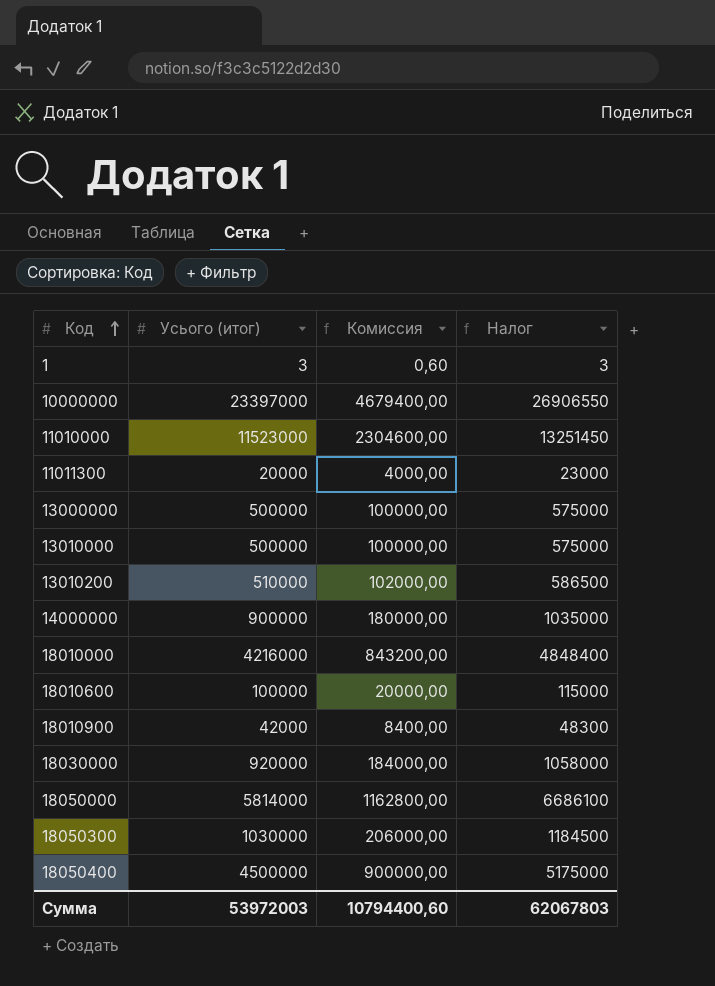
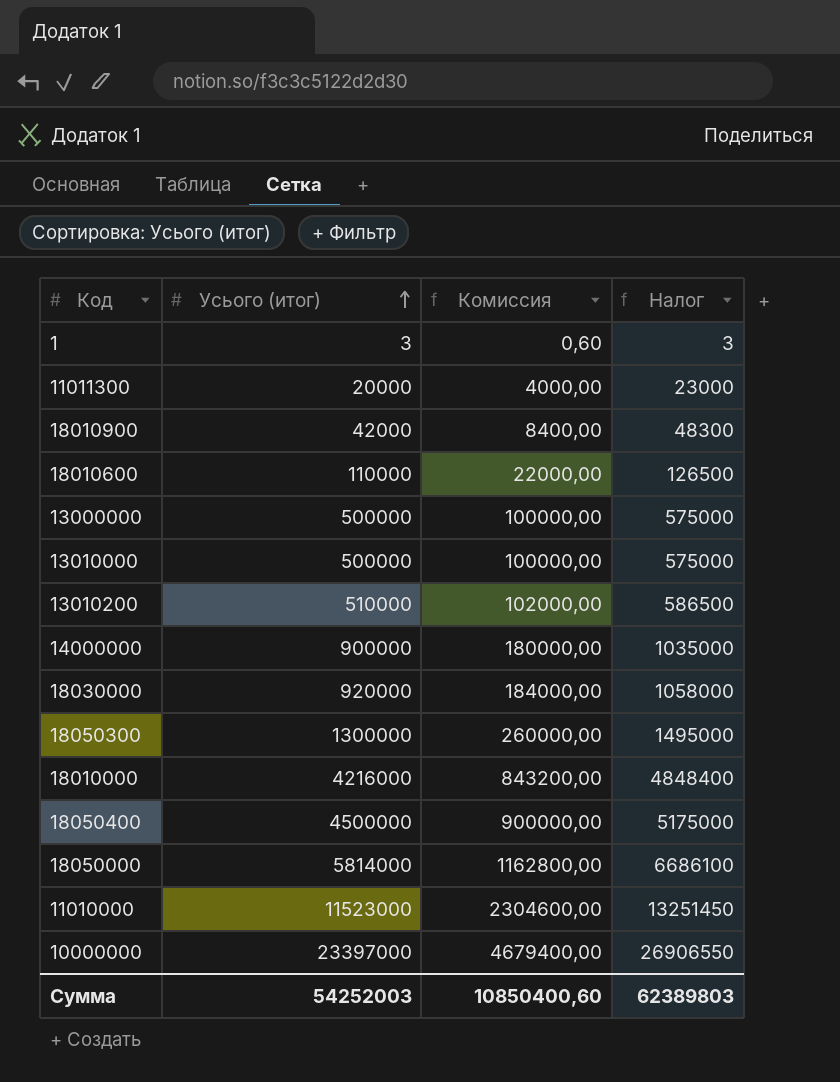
row order: Код ascending -> Усього (итог) ascending
18010600 | Усього (итог): 100000 -> 110000
18010600 | Комиссия: 20000,00 -> 22000,00
18010600 | Налог: 115000 -> 126500
18050300 | Усього (итог): 1030000 -> 1300000
18050300 | Комиссия: 206000,00 -> 260000,00
18050300 | Налог: 1184500 -> 1495000
Сумма | Усього (итог): 53972003 -> 54252003
Сумма | Комиссия: 10794400,60 -> 10850400,60
Сумма | Налог: 62067803 -> 62389803

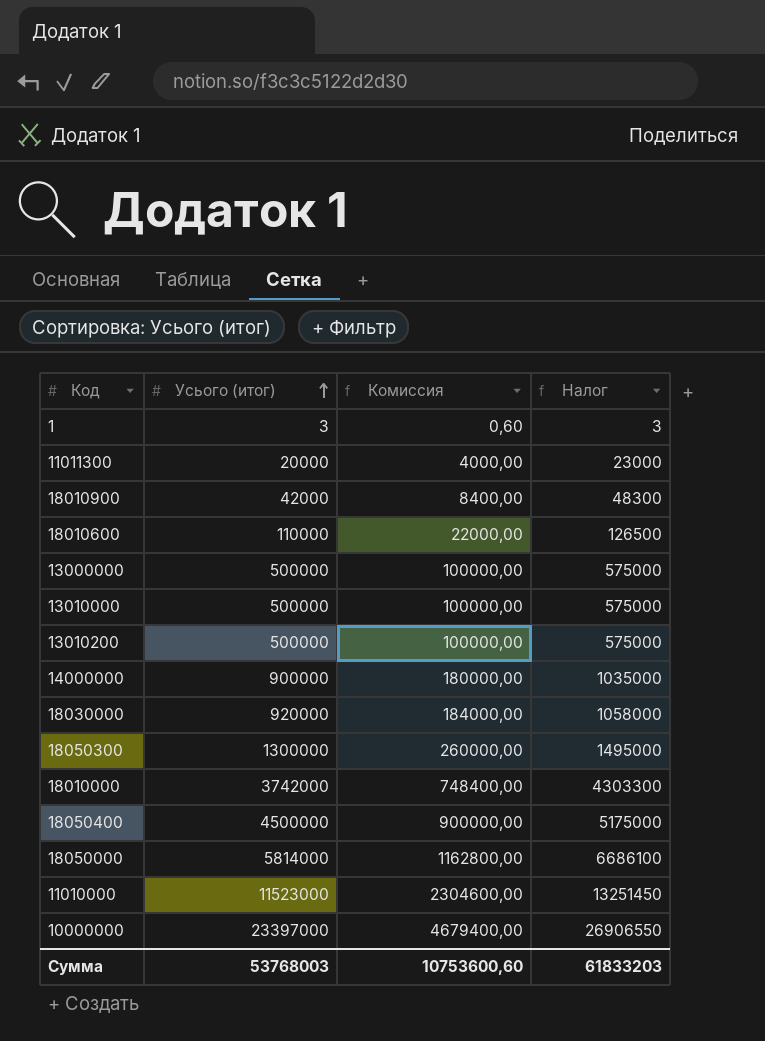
13010200 | Усього (итог): 510000 -> 500000
13010200 | Комиссия: 102000,00 -> 100000,00
13010200 | Налог: 586500 -> 575000
18010000 | Усього (итог): 4216000 -> 3742000
18010000 | Комиссия: 843200,00 -> 748400,00
18010000 | Налог: 4848400 -> 4303300
Сумма | Усього (итог): 54252003 -> 53768003
Сумма | Комиссия: 10850400,60 -> 10753600,60
Сумма | Налог: 62389803 -> 61833203

